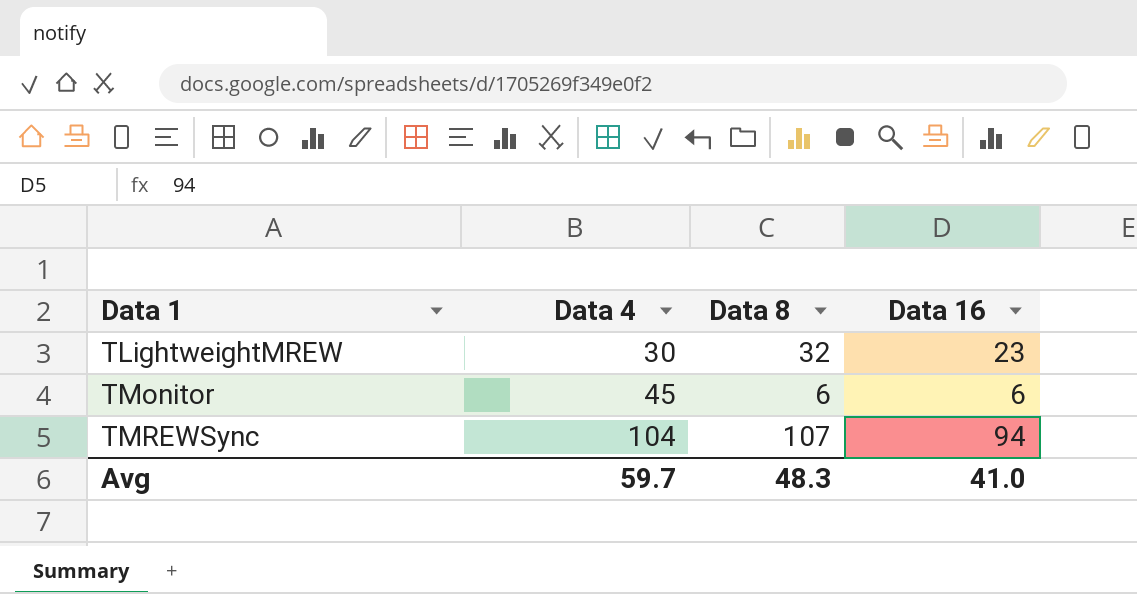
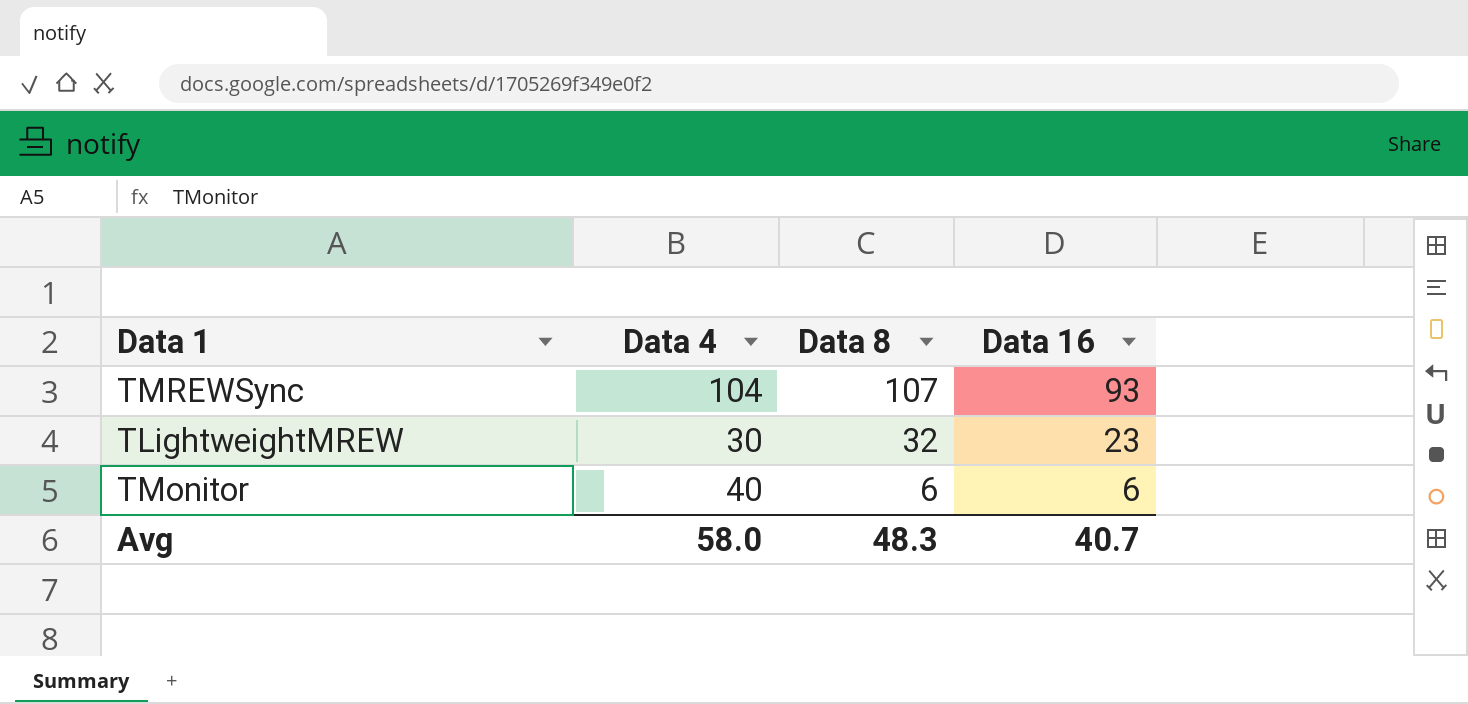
row order: Data 1 ascending -> Data 8 descending
TMREWSync | Data 16: 94 -> 93
TMonitor | Data 4: 45 -> 40
Avg | Data 4: 59.7 -> 58.0
Avg | Data 16: 41.0 -> 40.7

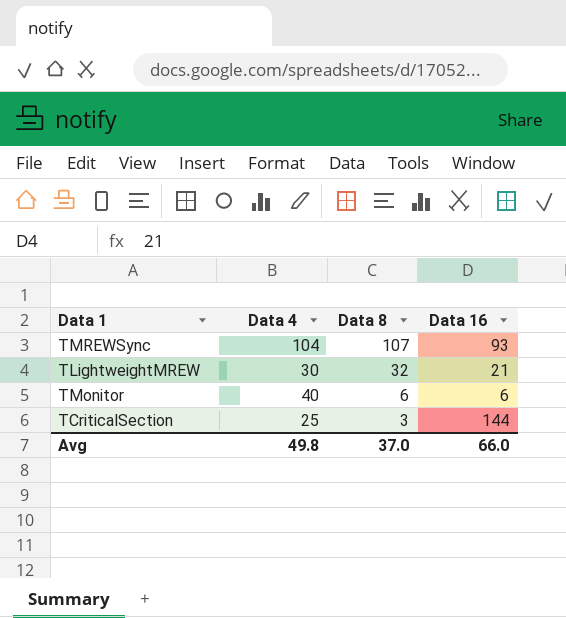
TLightweightMREW | Data 16: 23 -> 21
row TCriticalSection: none -> 25 | 3 | 144
Avg | Data 4: 58.0 -> 49.8
Avg | Data 8: 48.3 -> 37.0
Avg | Data 16: 40.7 -> 66.0

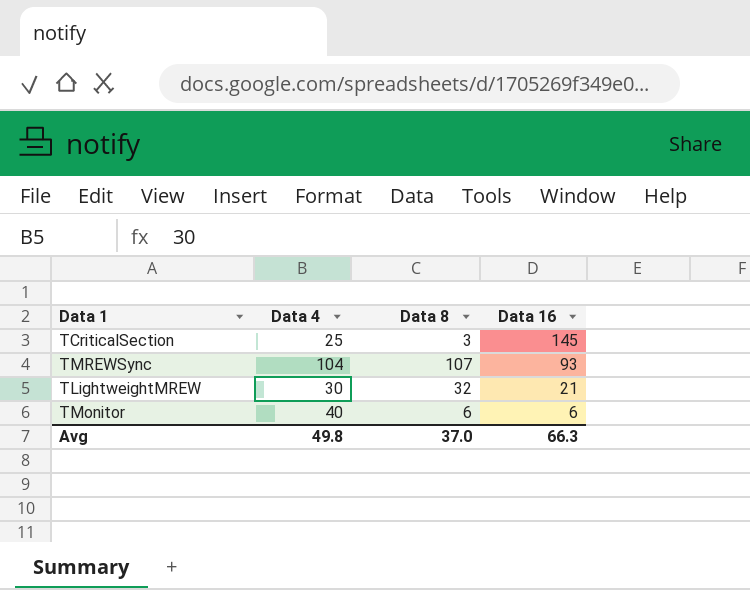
row order: Data 8 descending -> Data 16 descending
TCriticalSection | Data 16: 144 -> 145
Avg | Data 16: 66.0 -> 66.3

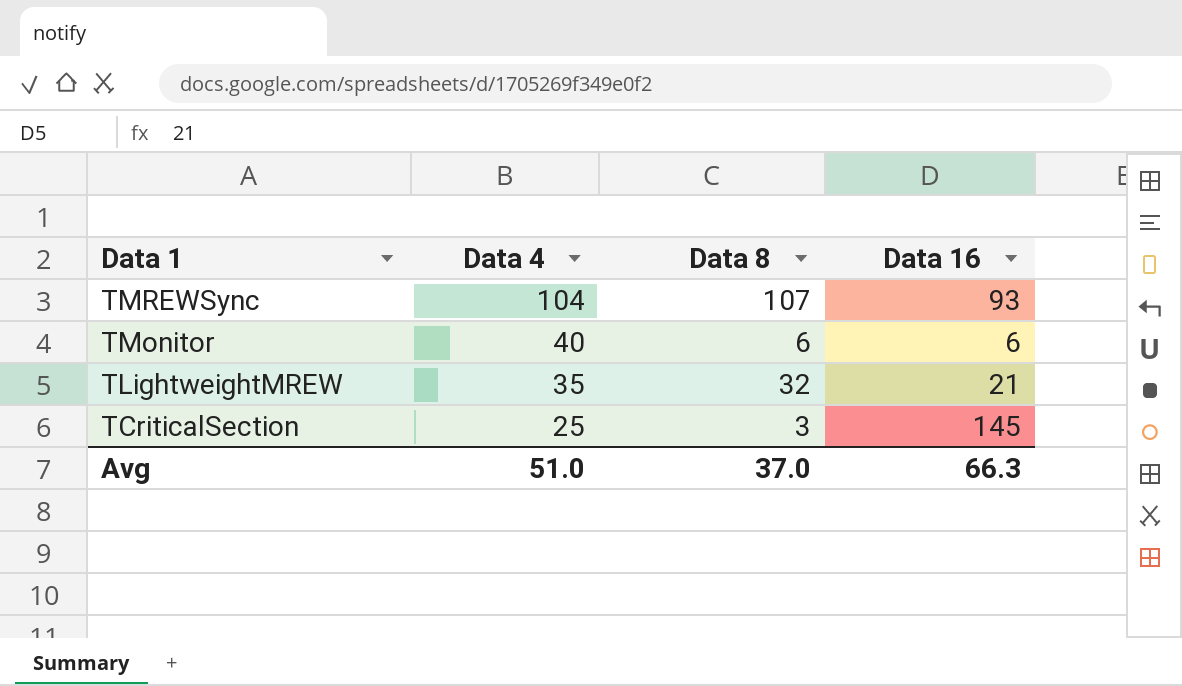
row order: Data 16 descending -> Data 1 descending
TLightweightMREW | Data 4: 30 -> 35
Avg | Data 4: 49.8 -> 51.0

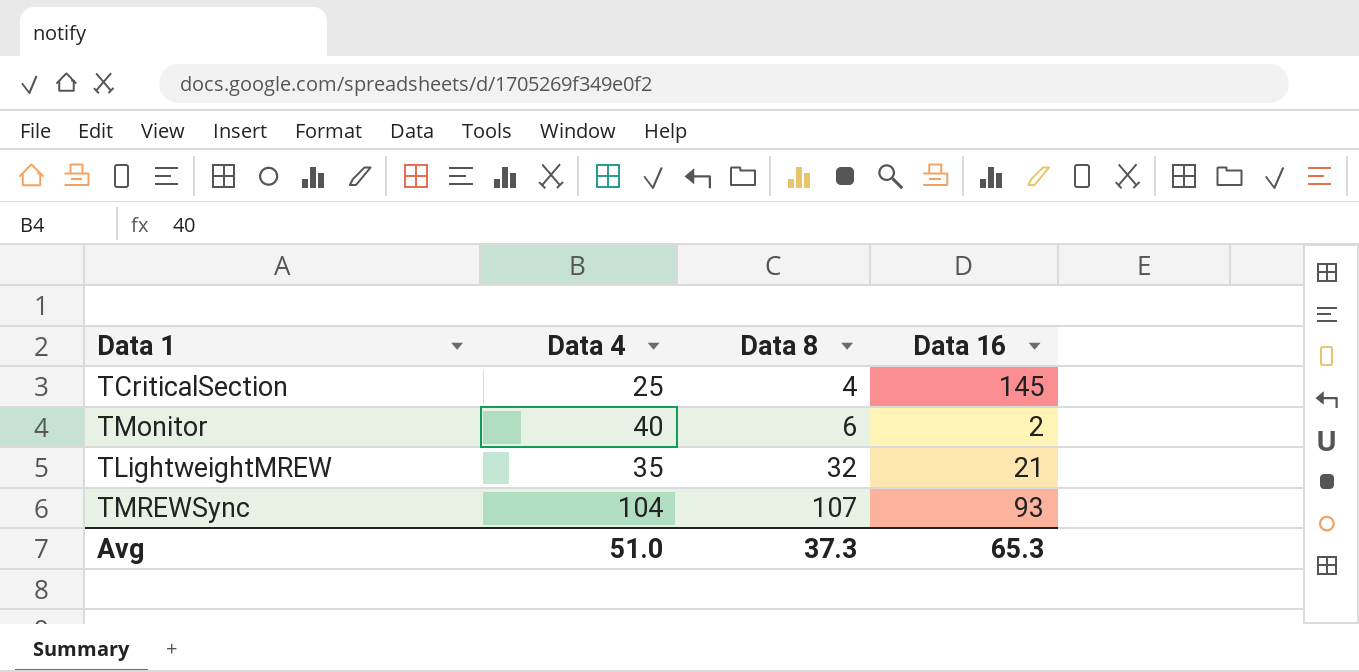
row order: Data 1 descending -> Data 8 ascending
TCriticalSection | Data 8: 3 -> 4
TMonitor | Data 16: 6 -> 2
Avg | Data 8: 37.0 -> 37.3
Avg | Data 16: 66.3 -> 65.3

